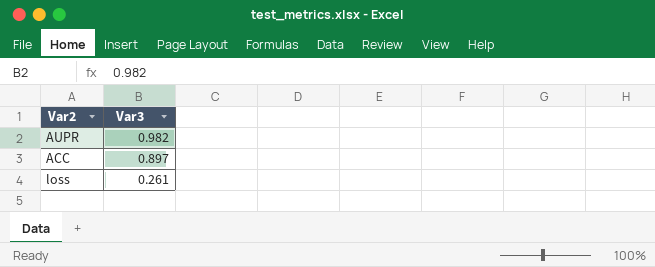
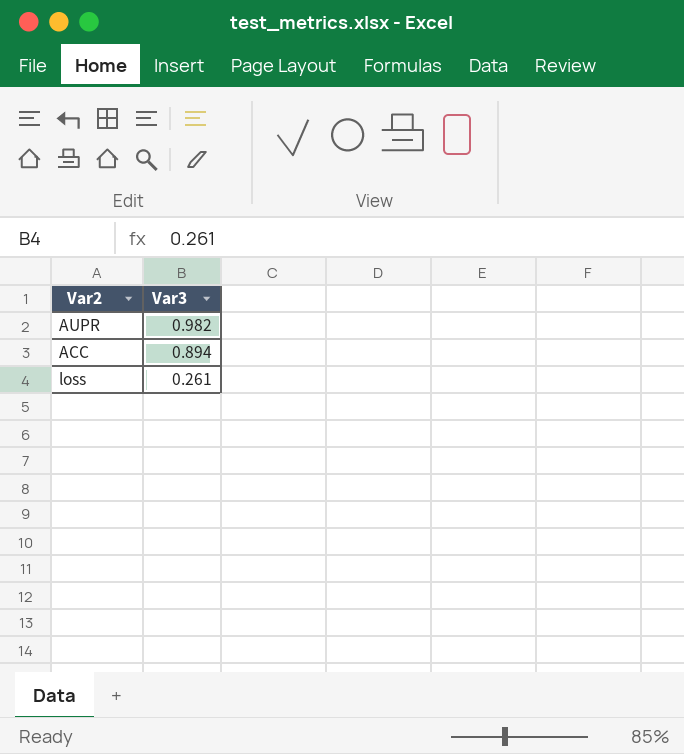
ACC | Var3: 0.897 -> 0.894

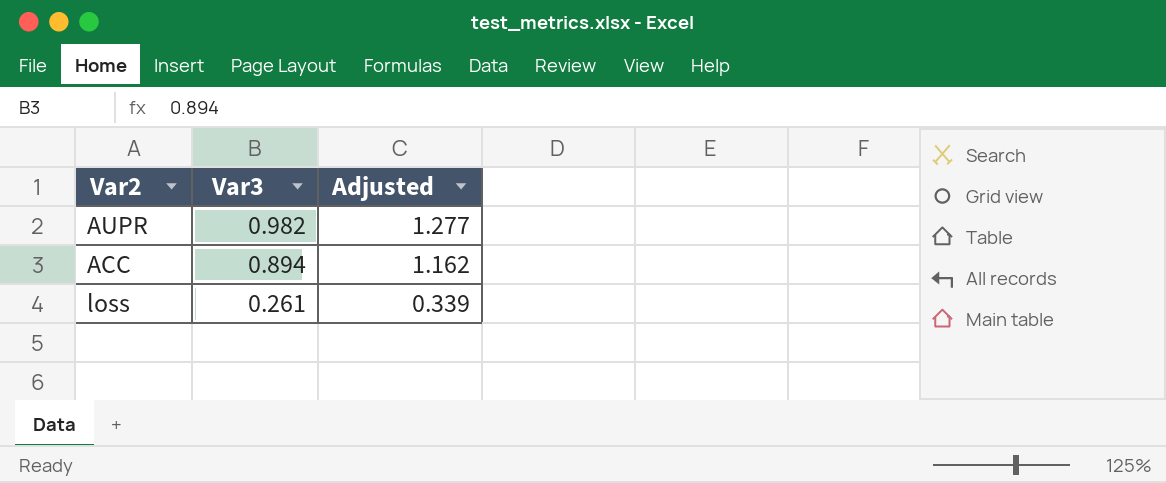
column Adjusted | formula: none -> [Var3] * 1.3

